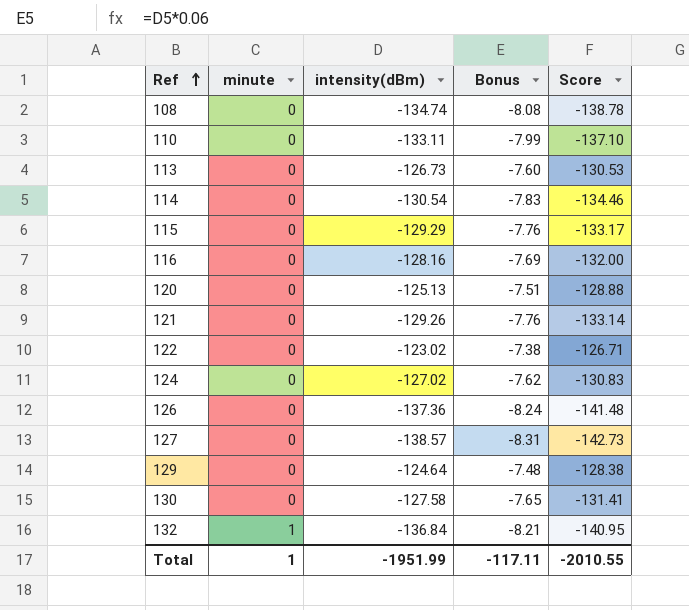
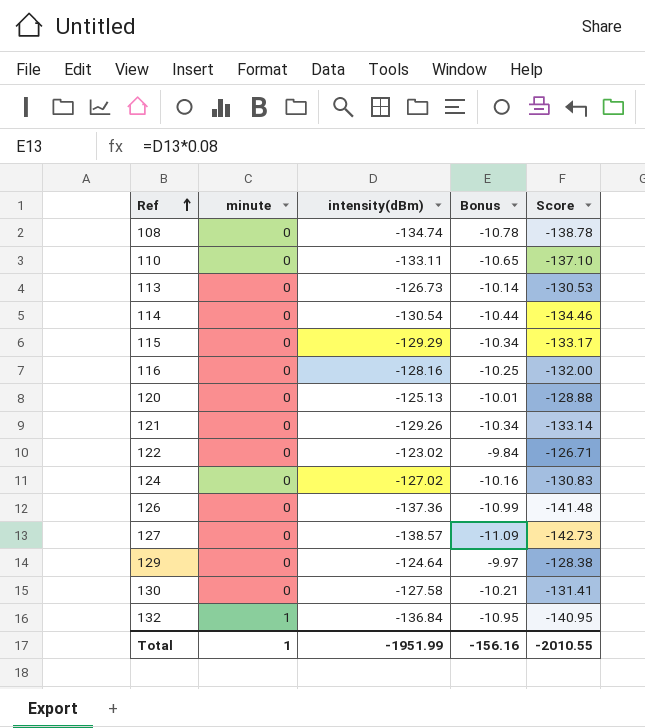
column Bonus | formula: [intensity(dBm)] * 0.06 -> [intensity(dBm)] * 0.08
Total | Bonus: -117.11 -> -156.16

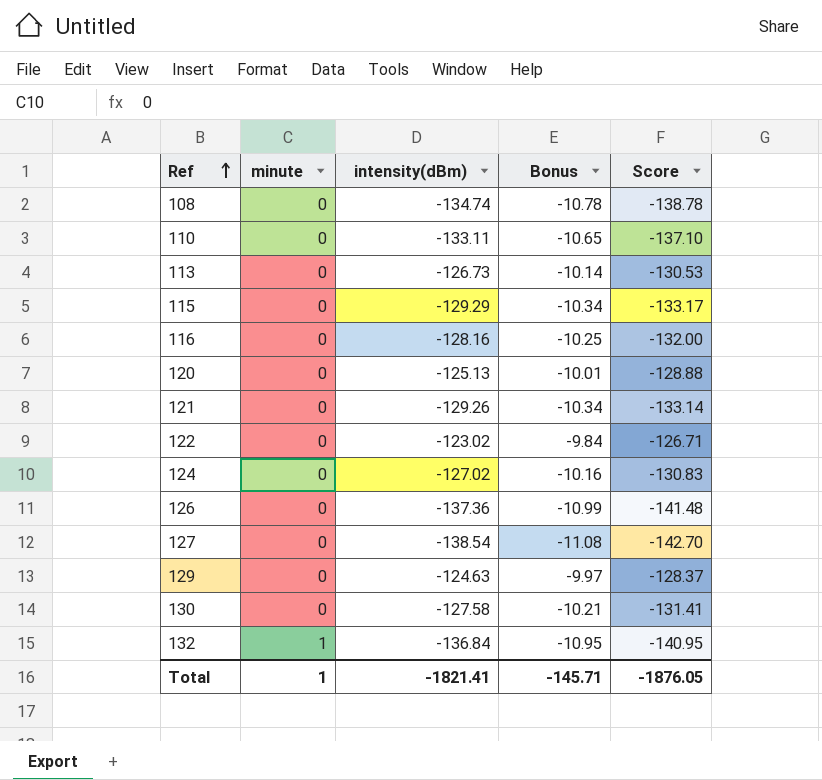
row 114: 0 | -130.54 | -10.44 | -134.46 -> none
127 | intensity(dBm): -138.57 -> -138.54
127 | Bonus: -11.09 -> -11.08
127 | Score: -142.73 -> -142.70
129 | intensity(dBm): -124.64 -> -124.63
129 | Score: -128.38 -> -128.37
Total | intensity(dBm): -1951.99 -> -1821.41
Total | Bonus: -156.16 -> -145.71
Total | Score: -2010.55 -> -1876.05

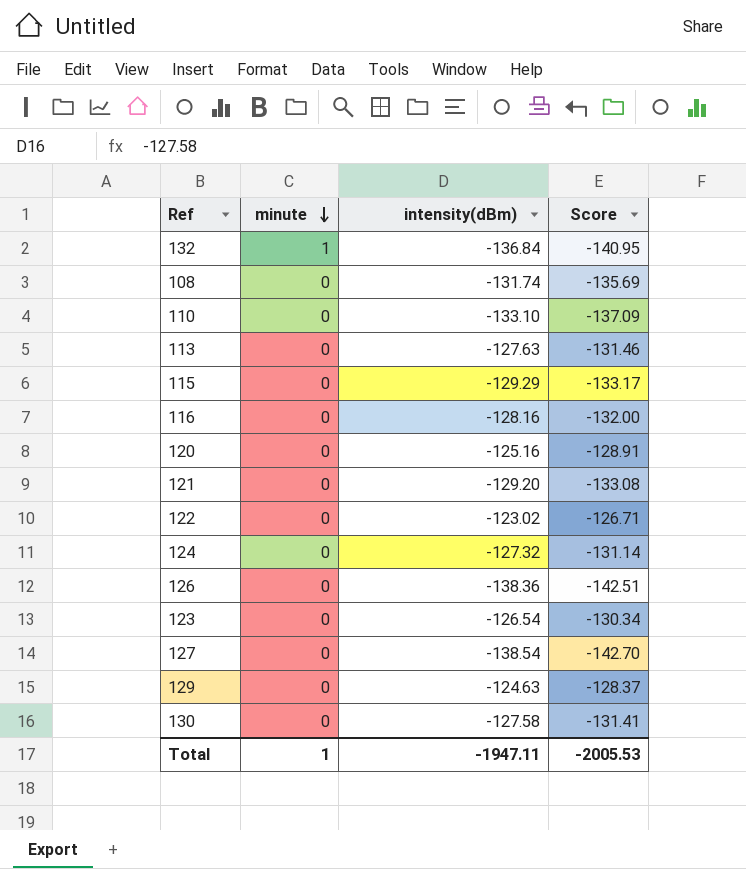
row order: Ref ascending -> minute descending
column Bonus | formula: [intensity(dBm)] * 0.08 -> none
108 | intensity(dBm): -134.74 -> -131.74
108 | Score: -138.78 -> -135.69
110 | intensity(dBm): -133.11 -> -133.10
110 | Score: -137.10 -> -137.09
113 | intensity(dBm): -126.73 -> -127.63
113 | Score: -130.53 -> -131.46
120 | intensity(dBm): -125.13 -> -125.16
120 | Score: -128.88 -> -128.91
121 | intensity(dBm): -129.26 -> -129.20
121 | Score: -133.14 -> -133.08
124 | intensity(dBm): -127.02 -> -127.32
124 | Score: -130.83 -> -131.14
126 | intensity(dBm): -137.36 -> -138.36
126 | Score: -141.48 -> -142.51
row 123: none -> 0 | -126.54 | -130.34
Total | intensity(dBm): -1821.41 -> -1947.11
Total | Score: -1876.05 -> -2005.53

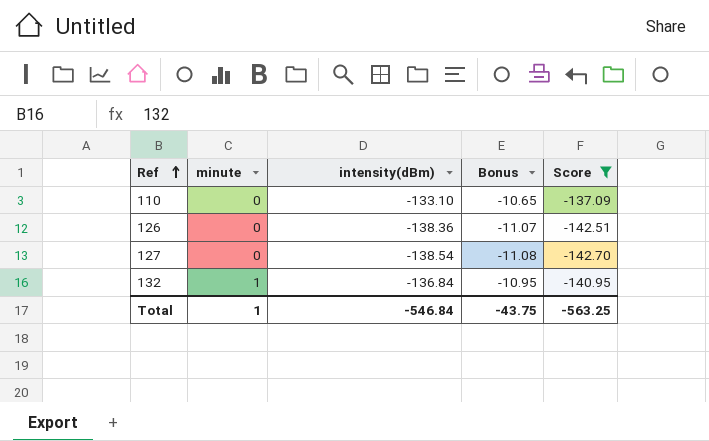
filter: none -> Score <= -137.09
row order: minute descending -> Ref ascending
column Bonus | formula: none -> [intensity(dBm)] * 0.08
Total | intensity(dBm): -1947.11 -> -546.84
Total | Score: -2005.53 -> -563.25

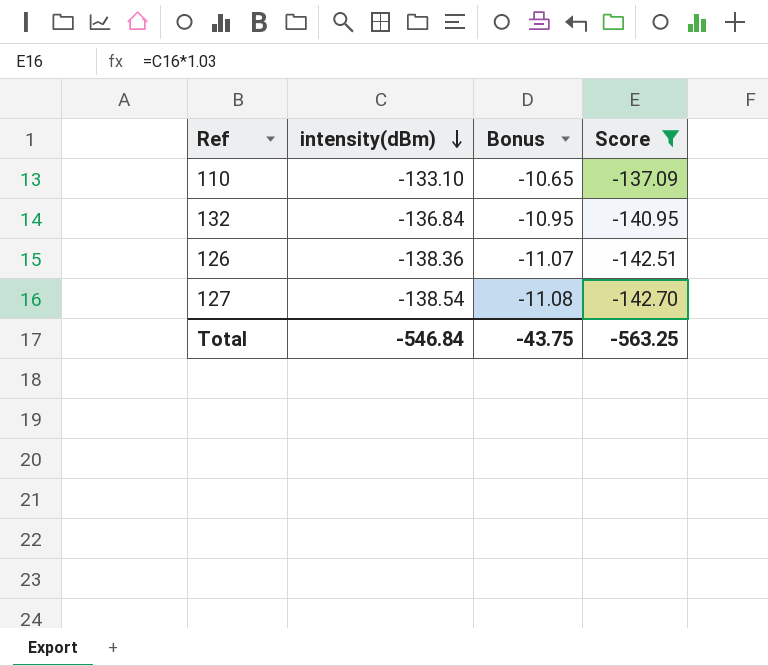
row order: Ref ascending -> intensity(dBm) descending
column minute | position: 2 -> none

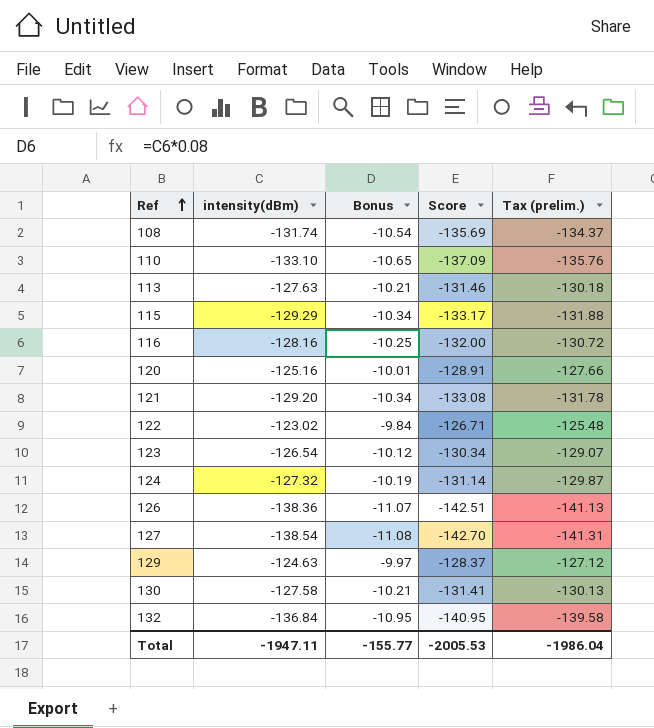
filter: Score <= -137.09 -> none
row order: intensity(dBm) descending -> Ref ascending
column Tax (prelim.) | formula: none -> [intensity(dBm)] * 1.02
Total | intensity(dBm): -546.84 -> -1947.11
Total | Bonus: -43.75 -> -155.77
Total | Score: -563.25 -> -2005.53

